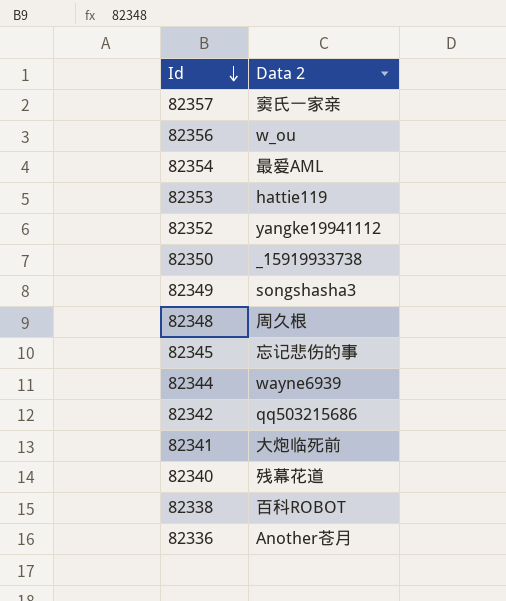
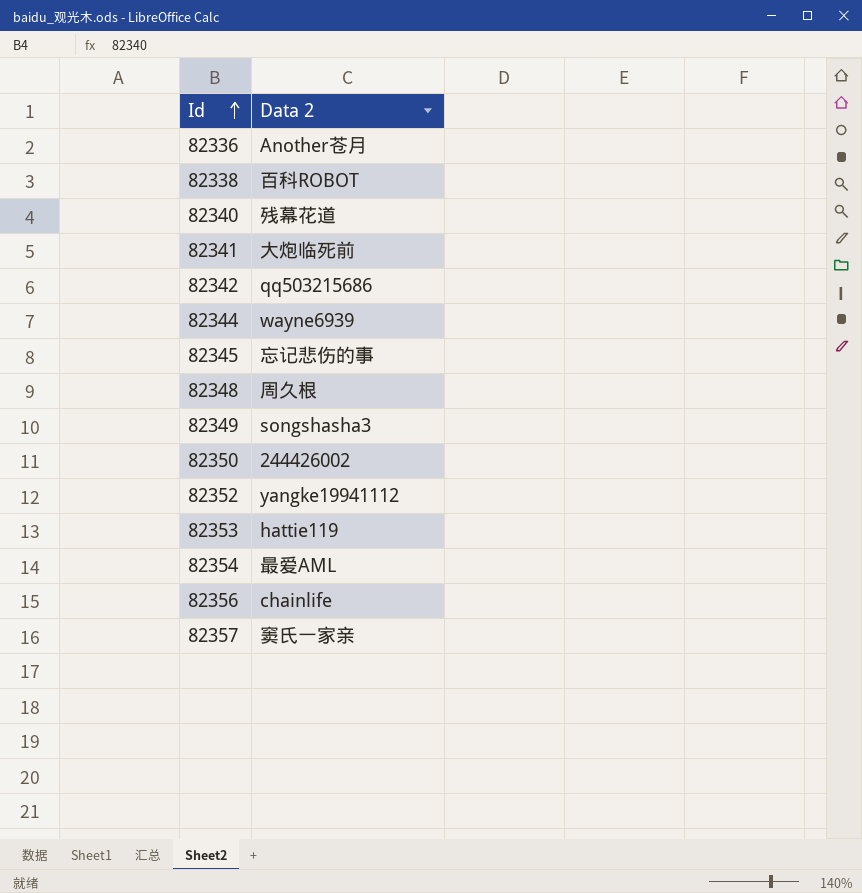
row order: Id descending -> Id ascending
82350 | Data 2: _15919933738 -> 244426002
82356 | Data 2: w_ou -> chainlife

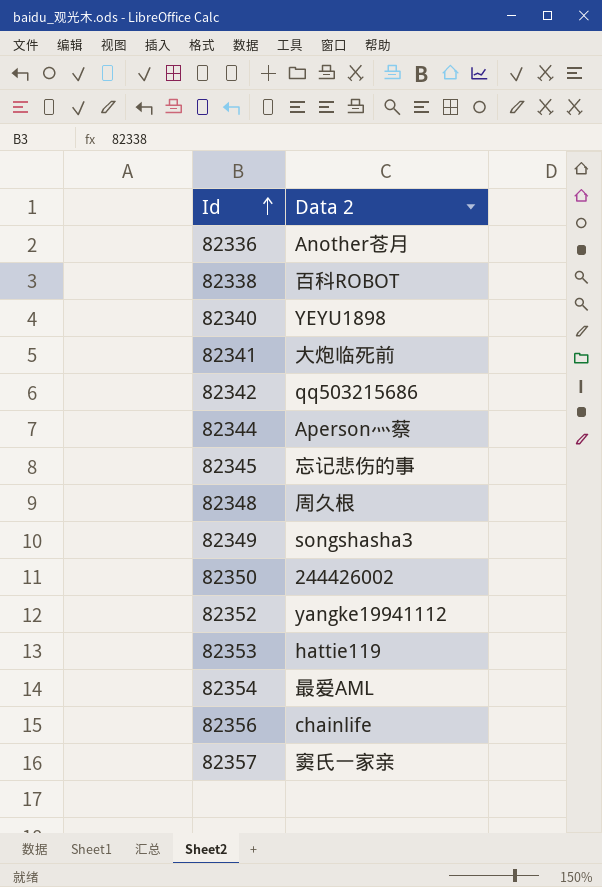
82340 | Data 2: 残幕花道 -> YEYU1898
82344 | Data 2: wayne6939 -> Aperson灬蔡

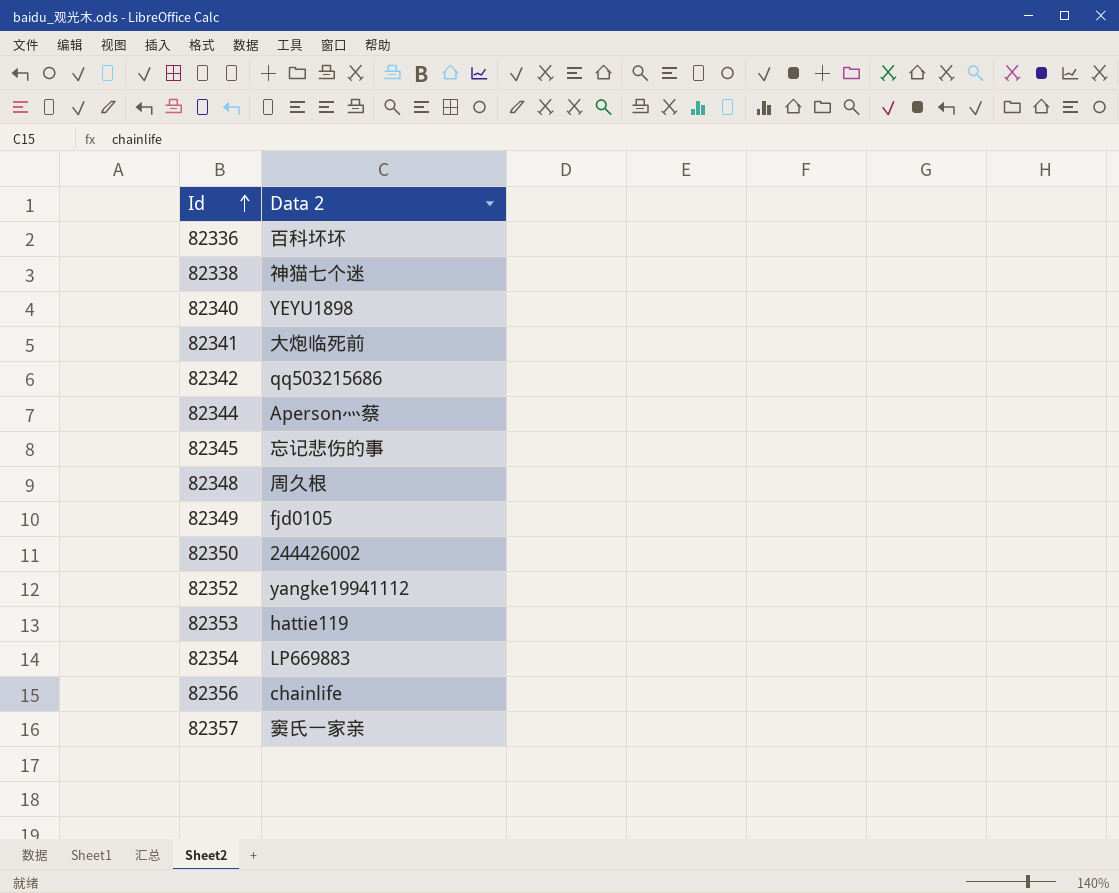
82336 | Data 2: Another苍月 -> 百科坏坏
82338 | Data 2: 百科ROBOT -> 神猫七个迷
82349 | Data 2: songshasha3 -> fjd0105
82354 | Data 2: 最爱AML -> LP669883

